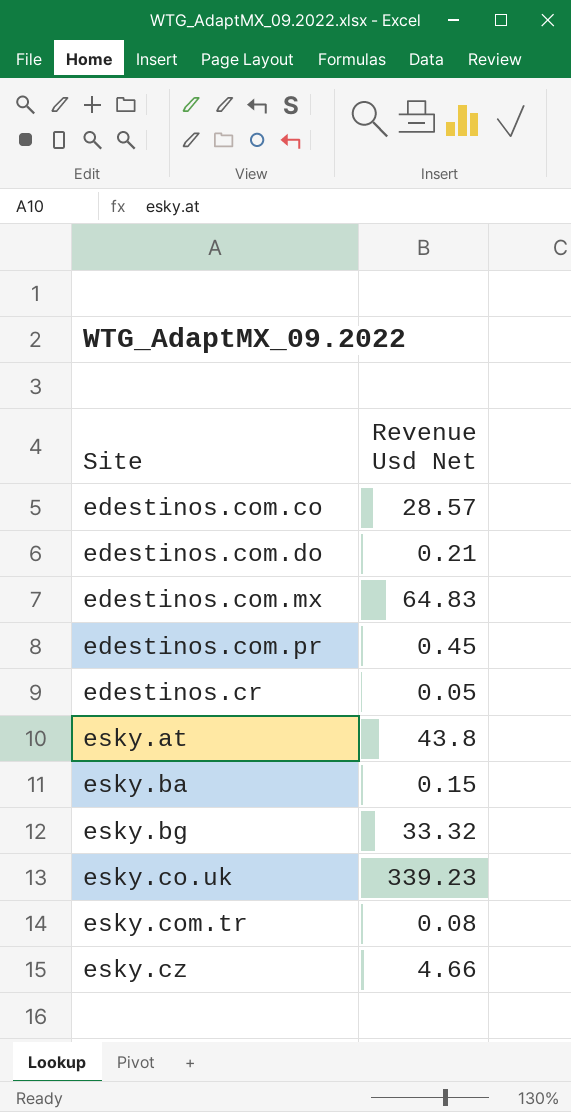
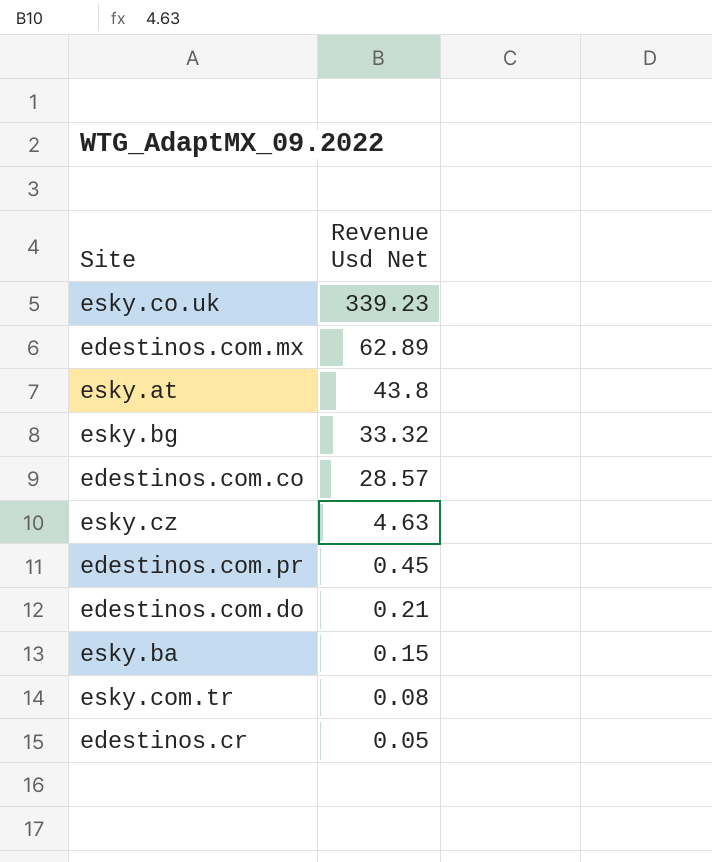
row order: Site ascending -> Revenue Usd Net descending
edestinos.com.mx | Revenue Usd Net: 64.83 -> 62.89
esky.cz | Revenue Usd Net: 4.66 -> 4.63

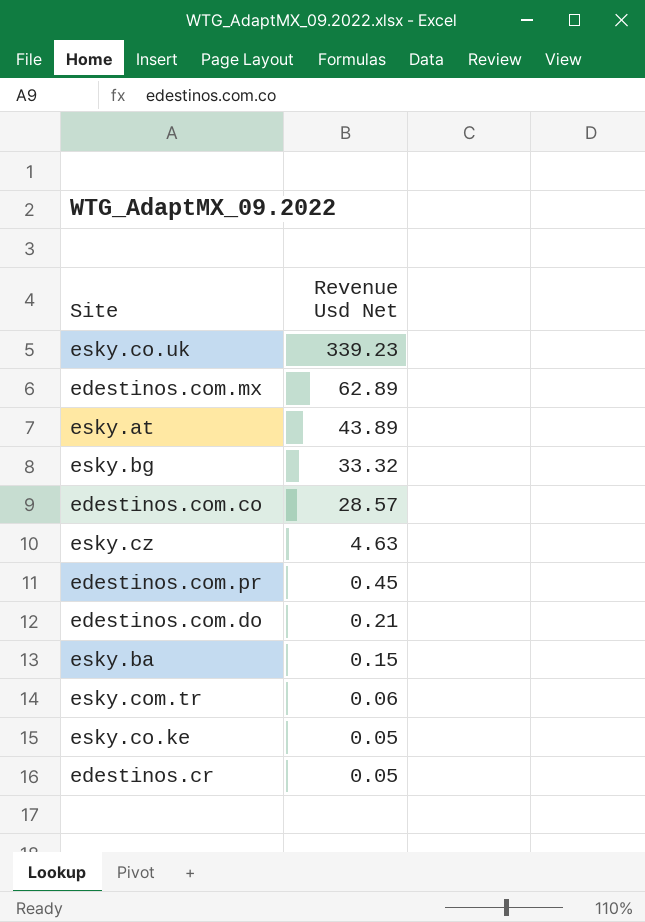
esky.at | Revenue Usd Net: 43.8 -> 43.89
esky.com.tr | Revenue Usd Net: 0.08 -> 0.06
row esky.co.ke: none -> 0.05

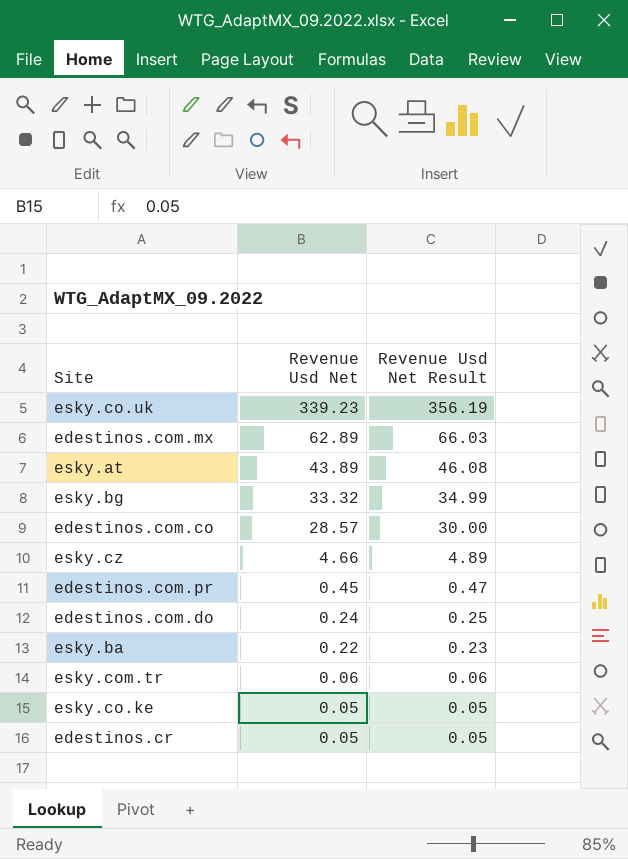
column Revenue Usd Net Result | formula: none -> [Revenue Usd Net] * 1.05
esky.cz | Revenue Usd Net: 4.63 -> 4.66
edestinos.com.do | Revenue Usd Net: 0.21 -> 0.24
esky.ba | Revenue Usd Net: 0.15 -> 0.22

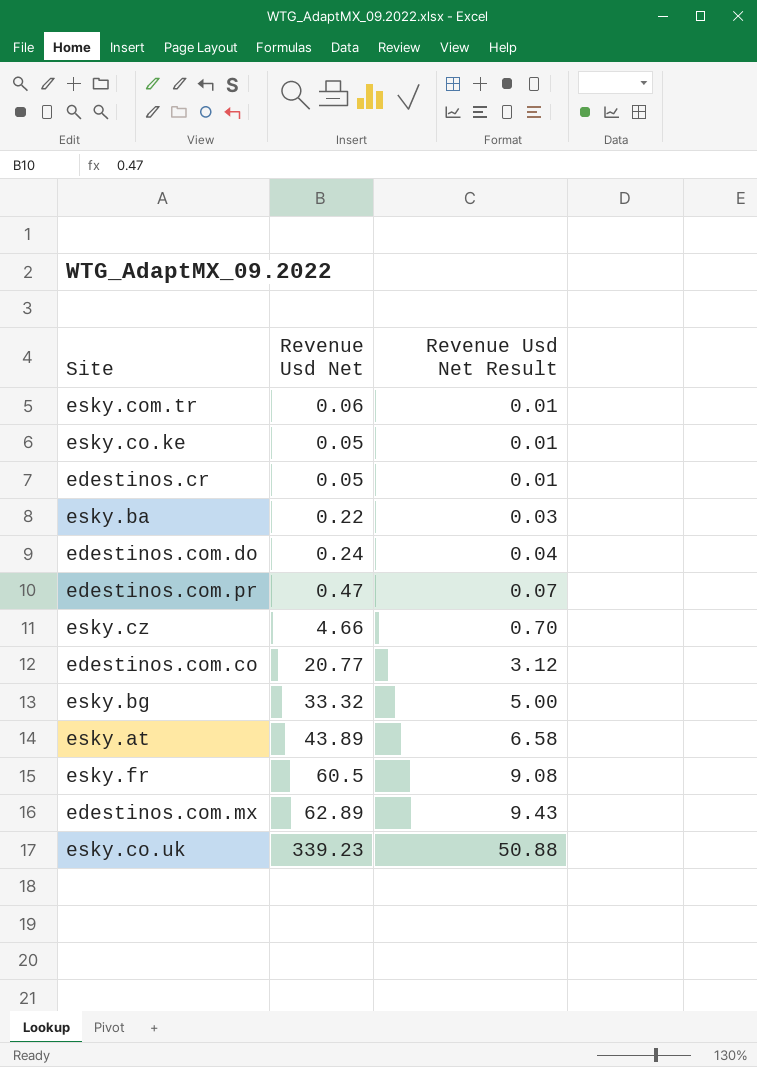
row order: Revenue Usd Net descending -> Revenue Usd Net Result ascending
column Revenue Usd Net Result | formula: [Revenue Usd Net] * 1.05 -> [Revenue Usd Net] * 0.15
edestinos.com.pr | Revenue Usd Net: 0.45 -> 0.47
edestinos.com.co | Revenue Usd Net: 28.57 -> 20.77
row esky.fr: none -> 60.5 | 9.08

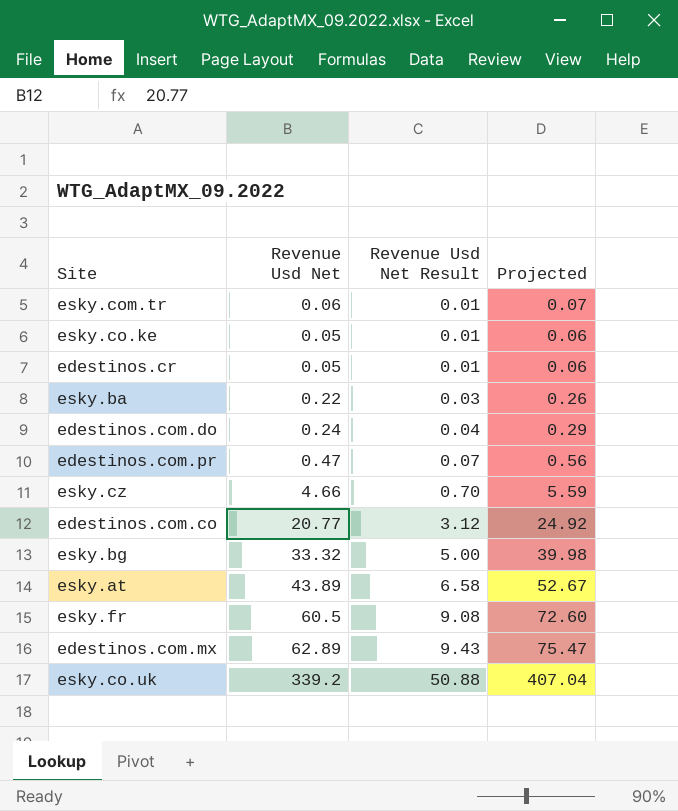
column Projected | formula: none -> [Revenue Usd Net] * 1.2
esky.co.uk | Revenue Usd Net: 339.23 -> 339.2

